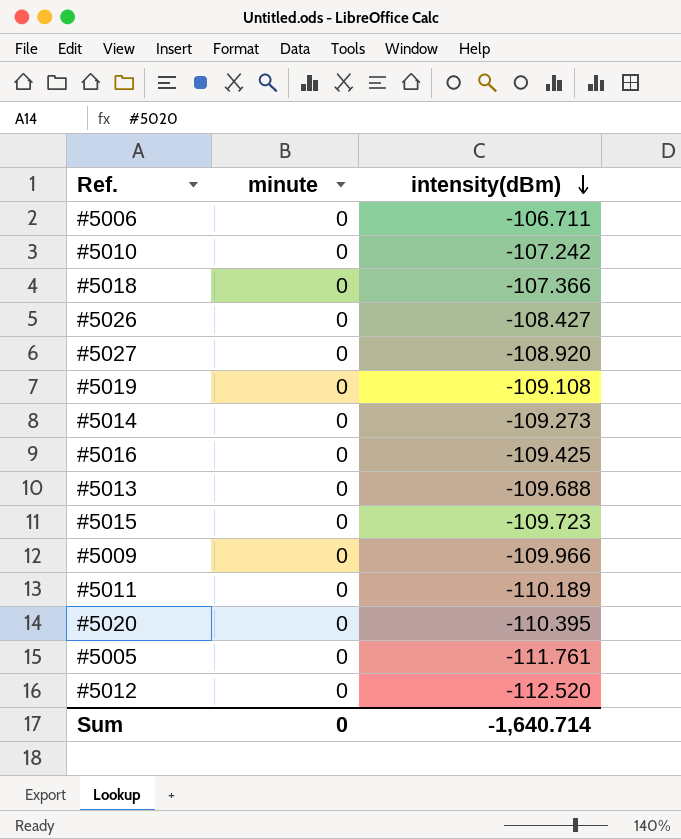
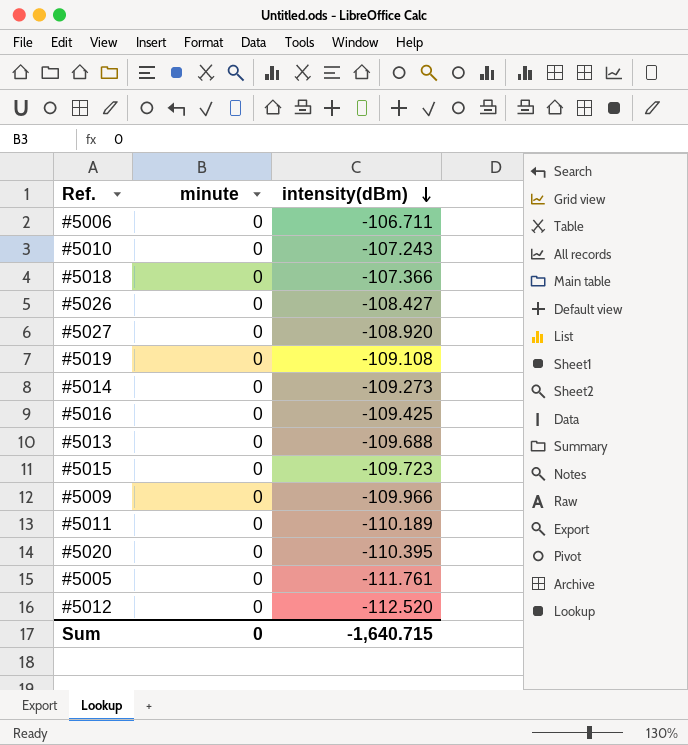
#5010 | intensity(dBm): -107.242 -> -107.243
Sum | intensity(dBm): -1,640.714 -> -1,640.715

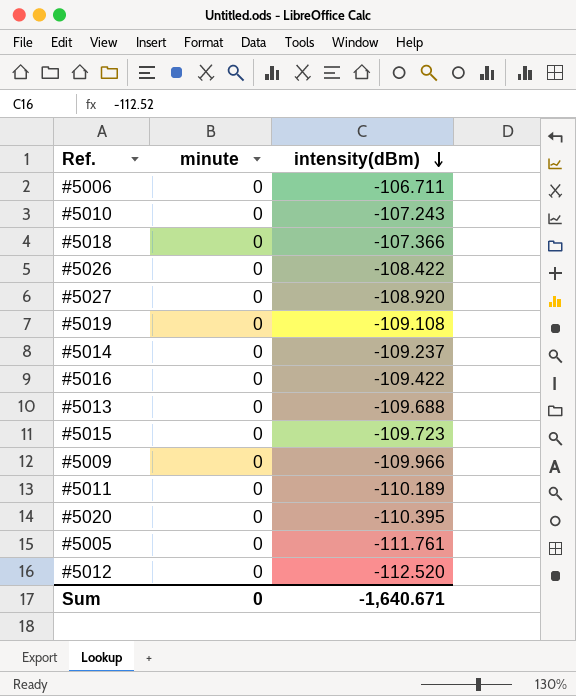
#5026 | intensity(dBm): -108.427 -> -108.422
#5014 | intensity(dBm): -109.273 -> -109.237
#5016 | intensity(dBm): -109.425 -> -109.422
Sum | intensity(dBm): -1,640.715 -> -1,640.671

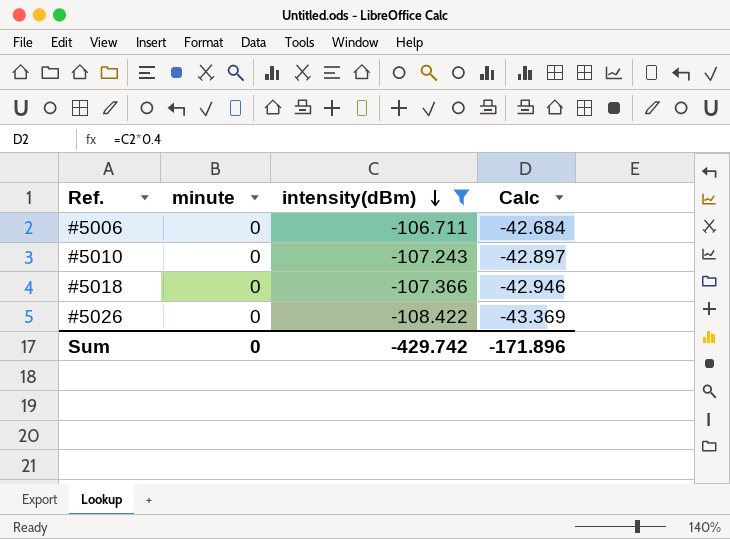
filter: none -> intensity(dBm) >= -108.422
column Calc | formula: none -> [intensity(dBm)] * 0.4
Sum | intensity(dBm): -1,640.671 -> -429.742

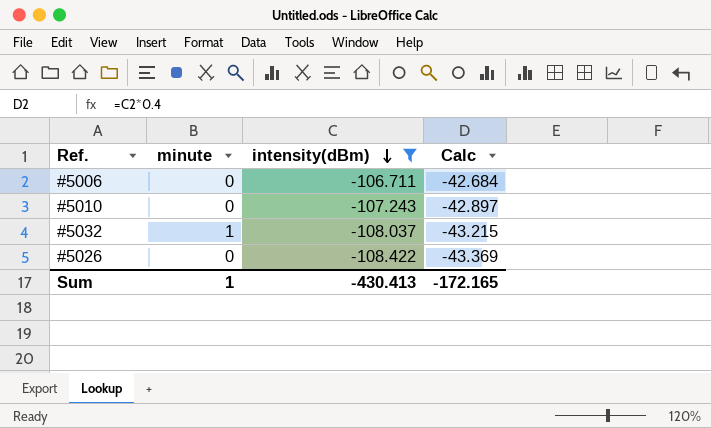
row #5018: 0 | -107.366 | -42.946 -> none
row #5032: none -> 1 | -108.037 | -43.215
Sum | minute: 0 -> 1
Sum | intensity(dBm): -429.742 -> -430.413
Sum | Calc: -171.896 -> -172.165

